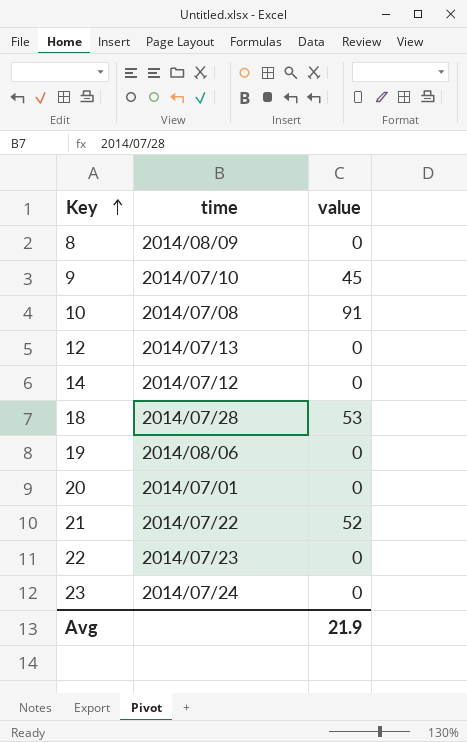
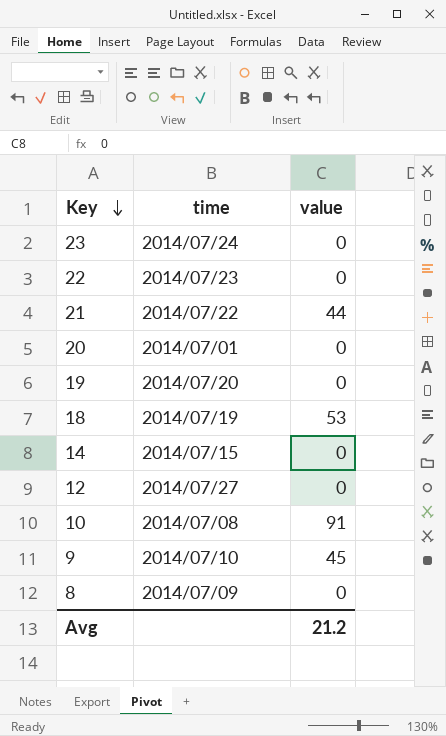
row order: Key ascending -> Key descending
21 | value: 52 -> 44
19 | time: 2014/08/06 -> 2014/07/20
18 | time: 2014/07/28 -> 2014/07/19
14 | time: 2014/07/12 -> 2014/07/15
12 | time: 2014/07/13 -> 2014/07/27
8 | time: 2014/08/09 -> 2014/07/09
Avg | value: 21.9 -> 21.2

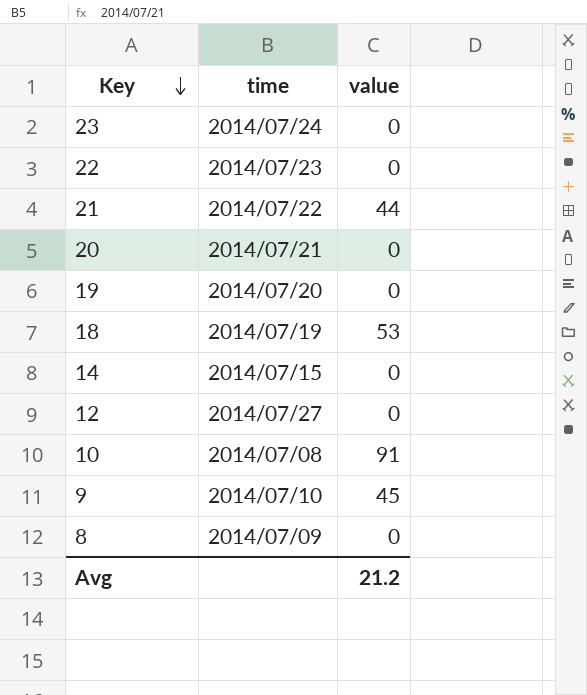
20 | time: 2014/07/01 -> 2014/07/21

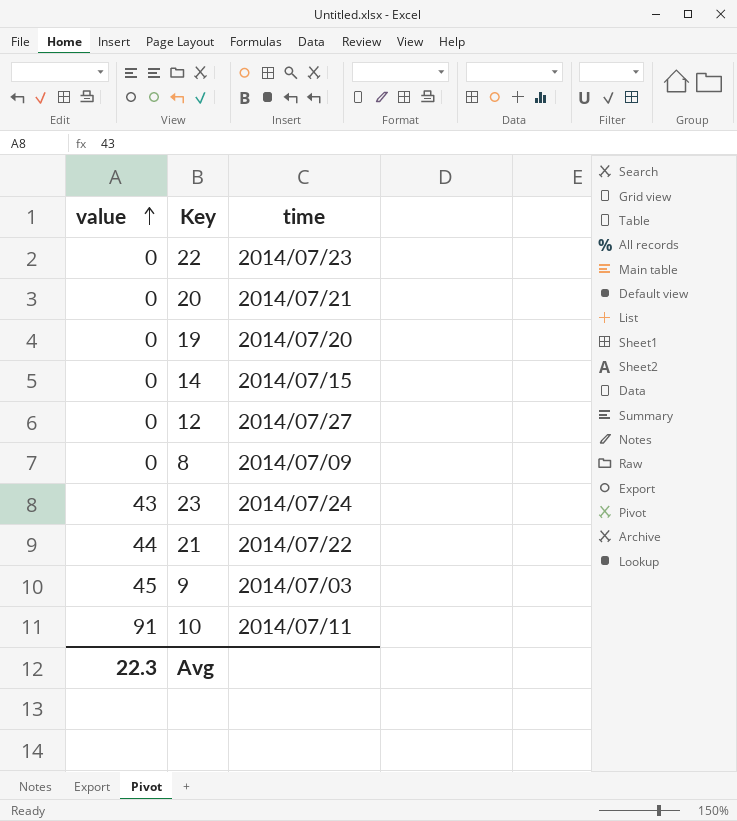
row order: Key descending -> value ascending
column value | position: 3 -> 1
row 18: 2014/07/19 | 53 -> none
23 | value: 0 -> 43
9 | time: 2014/07/10 -> 2014/07/03
10 | time: 2014/07/08 -> 2014/07/11
Avg | value: 21.2 -> 22.3

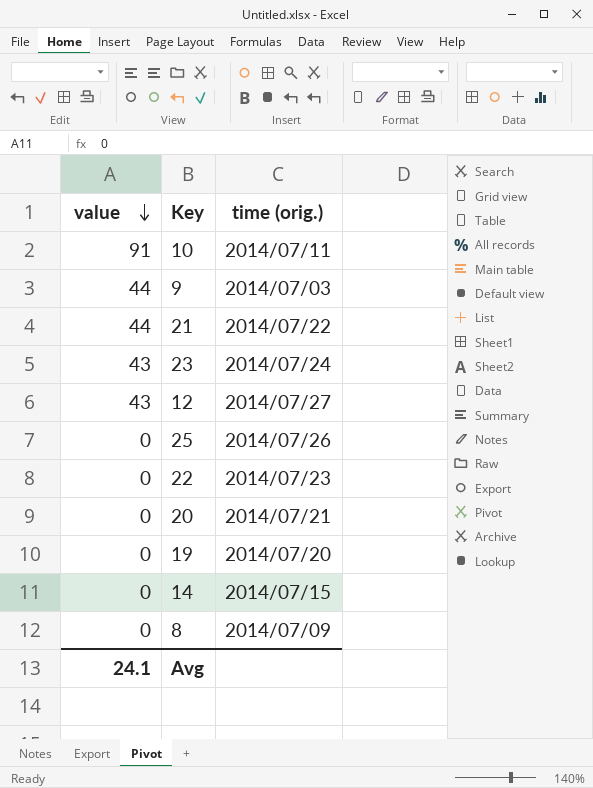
row order: value ascending -> value descending
column name: time -> time (orig.)
9 | value: 45 -> 44
12 | value: 0 -> 43
row 25: none -> 0 | 2014/07/26
Avg | value: 22.3 -> 24.1

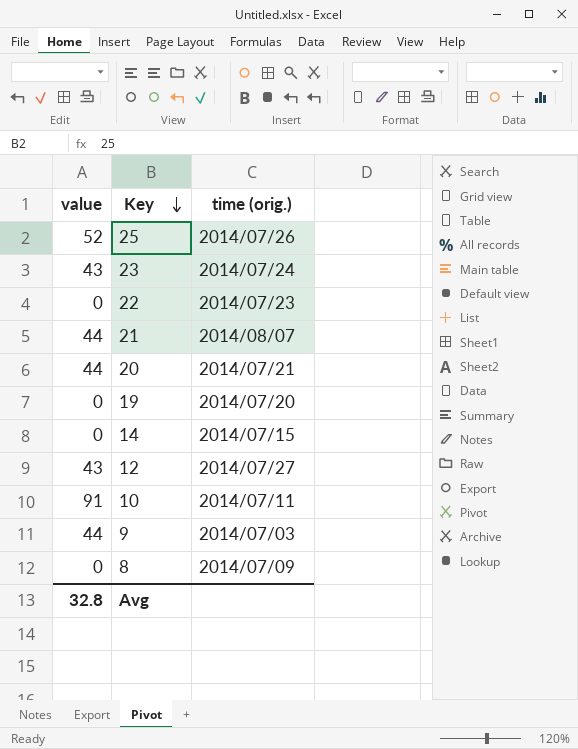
row order: value descending -> Key descending
25 | value: 0 -> 52
21 | time (orig.): 2014/07/22 -> 2014/08/07
20 | value: 0 -> 44
Avg | value: 24.1 -> 32.8

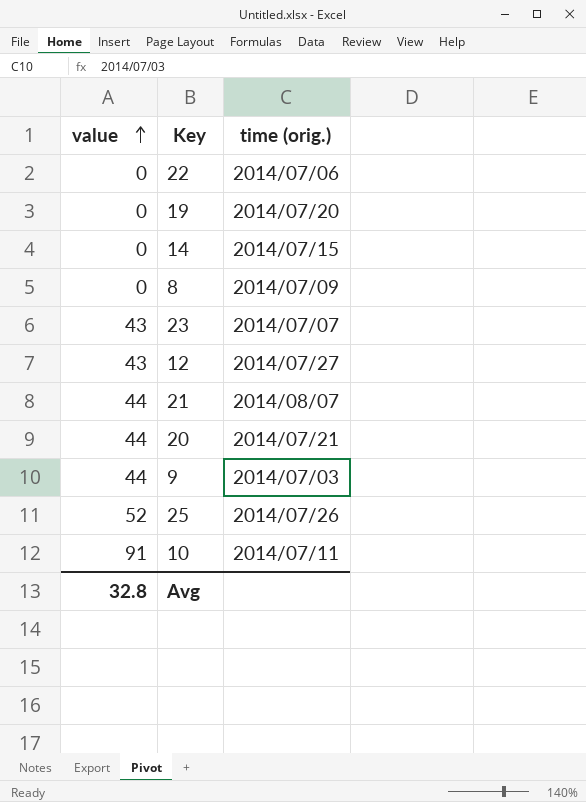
row order: Key descending -> value ascending
22 | time (orig.): 2014/07/23 -> 2014/07/06
23 | time (orig.): 2014/07/24 -> 2014/07/07

